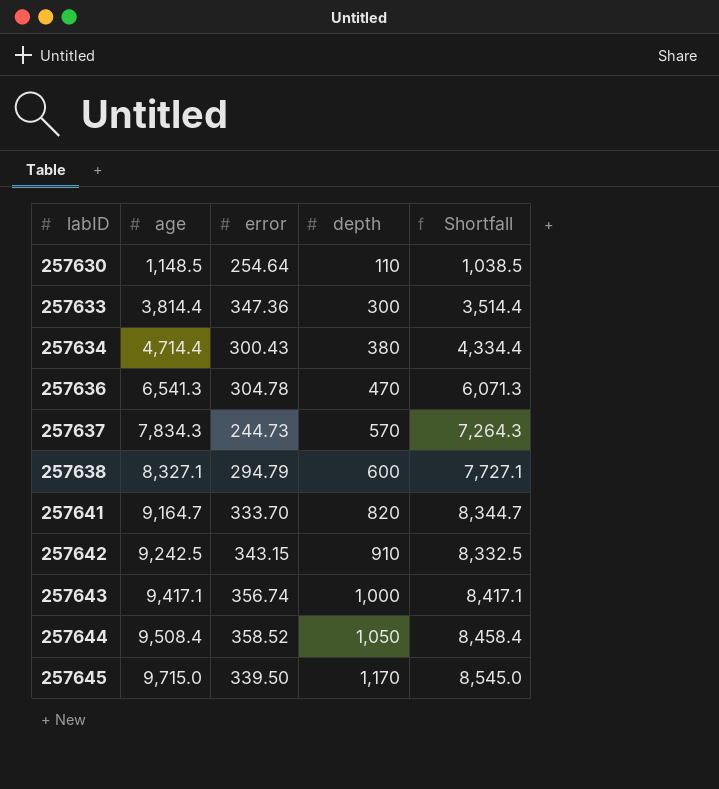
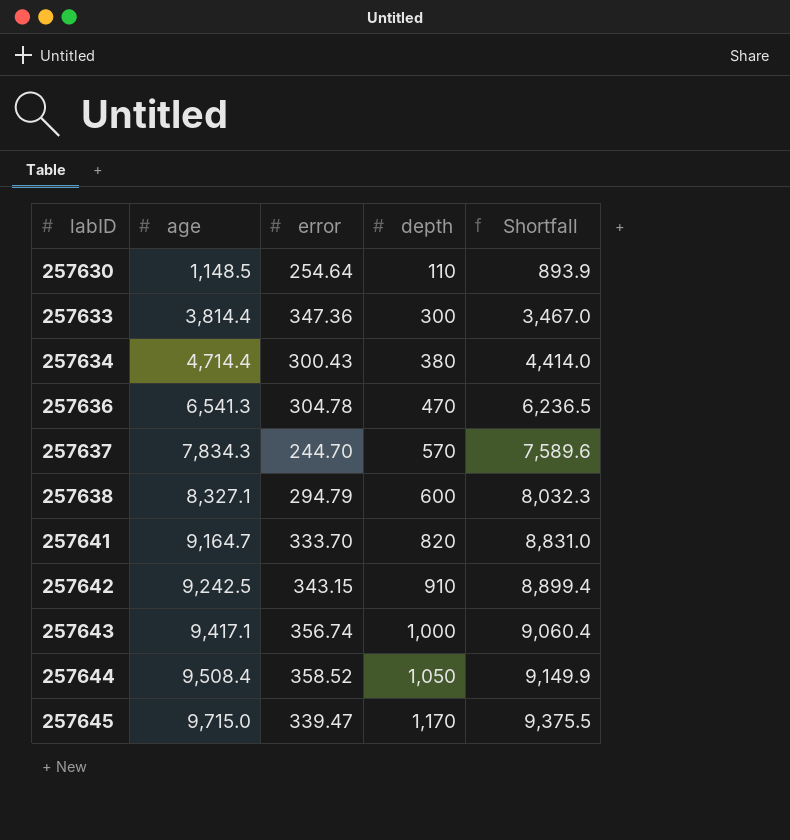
column Shortfall | formula: [age] - [depth] -> [age] - [error]
257637 | error: 244.73 -> 244.70
257645 | error: 339.50 -> 339.47

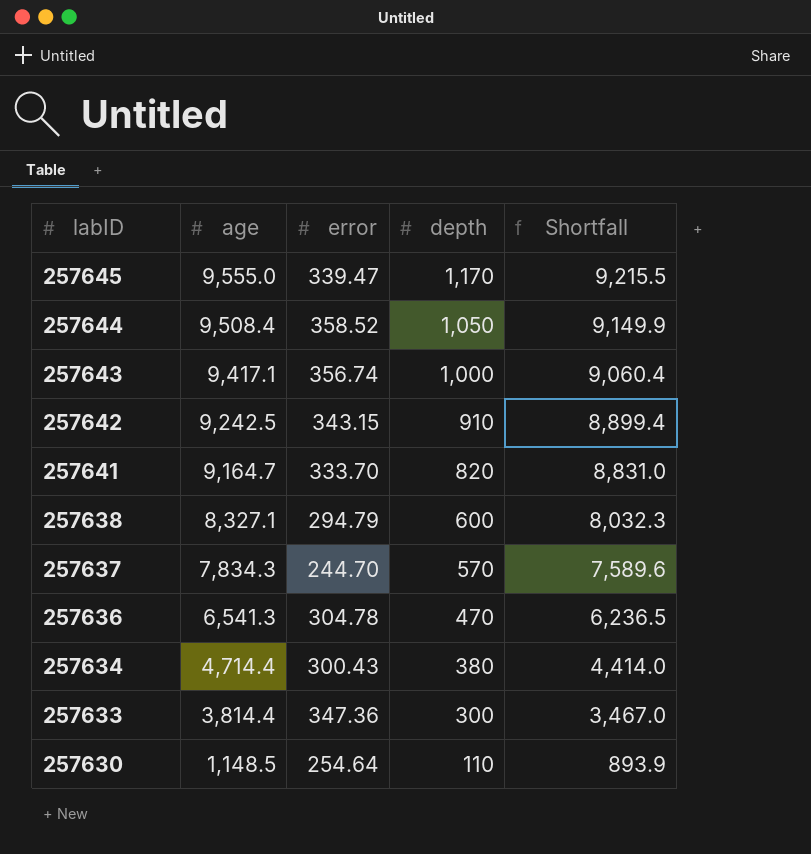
row order: labID ascending -> labID descending
257645 | age: 9,715.0 -> 9,555.0
257645 | Shortfall: 9,375.5 -> 9,215.5

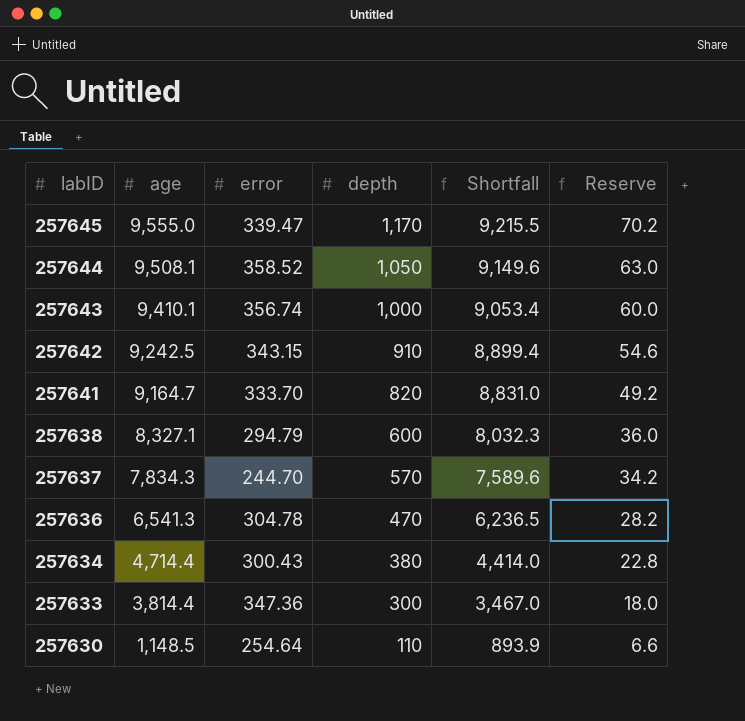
column Reserve | formula: none -> [depth] * 0.06
257644 | age: 9,508.4 -> 9,508.1
257644 | Shortfall: 9,149.9 -> 9,149.6
257643 | age: 9,417.1 -> 9,410.1
257643 | Shortfall: 9,060.4 -> 9,053.4

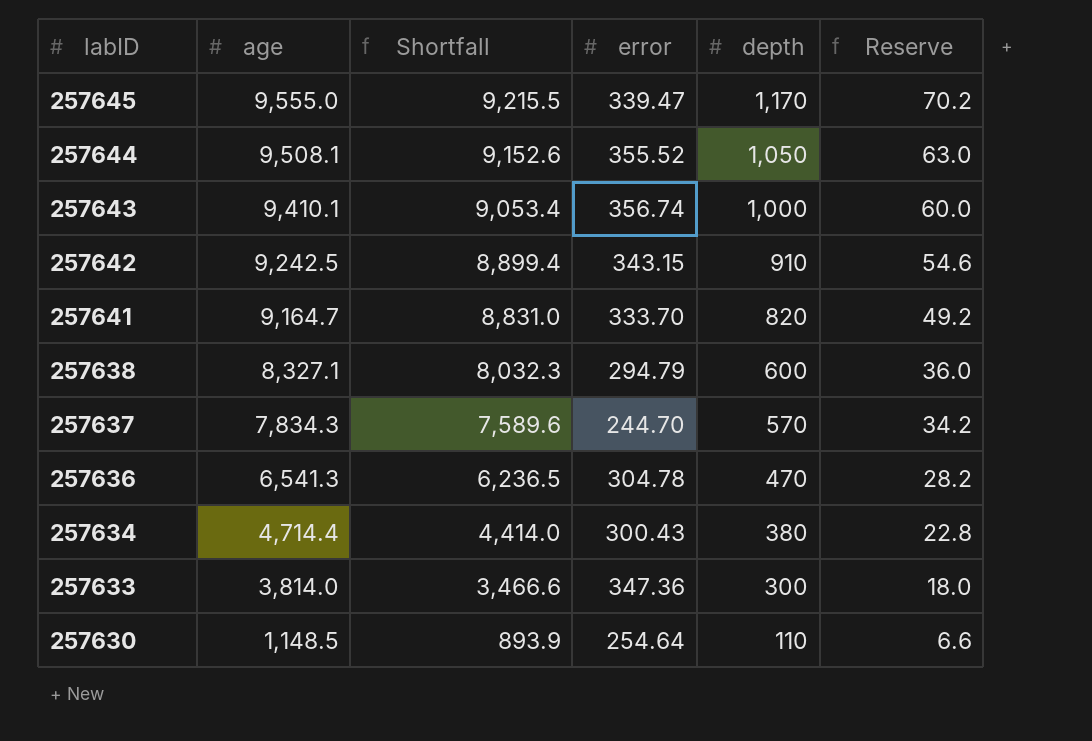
column Shortfall | position: 5 -> 3
257644 | Shortfall: 9,149.6 -> 9,152.6
257644 | error: 358.52 -> 355.52
257633 | age: 3,814.4 -> 3,814.0
257633 | Shortfall: 3,467.0 -> 3,466.6

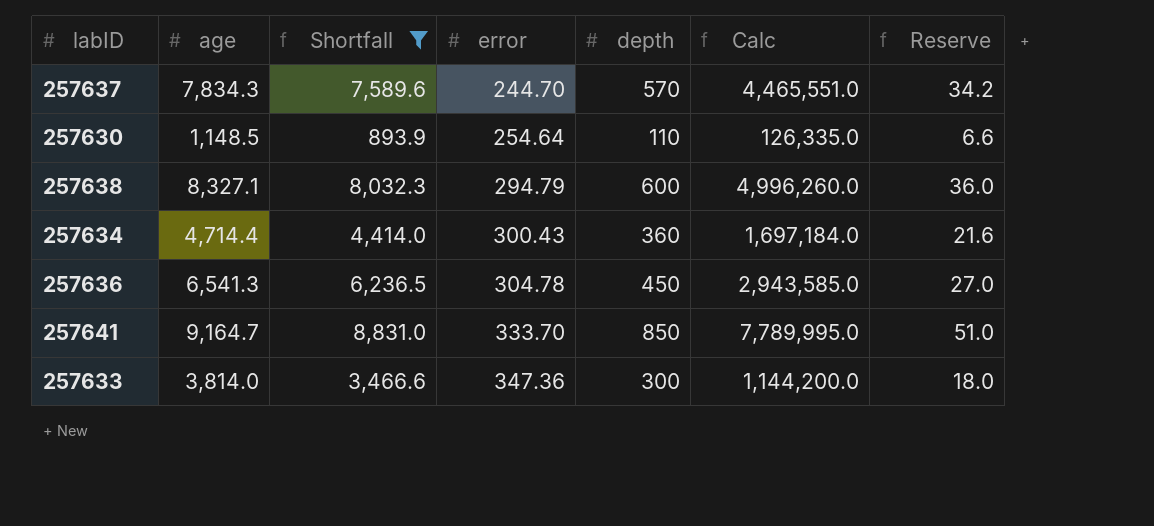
filter: none -> Shortfall <= 8,831.0
row order: labID descending -> error ascending
column Calc | formula: none -> [age] * [depth]
257634 | depth: 380 -> 360
257634 | Reserve: 22.8 -> 21.6
257636 | depth: 470 -> 450
257636 | Reserve: 28.2 -> 27.0
257641 | depth: 820 -> 850
257641 | Reserve: 49.2 -> 51.0

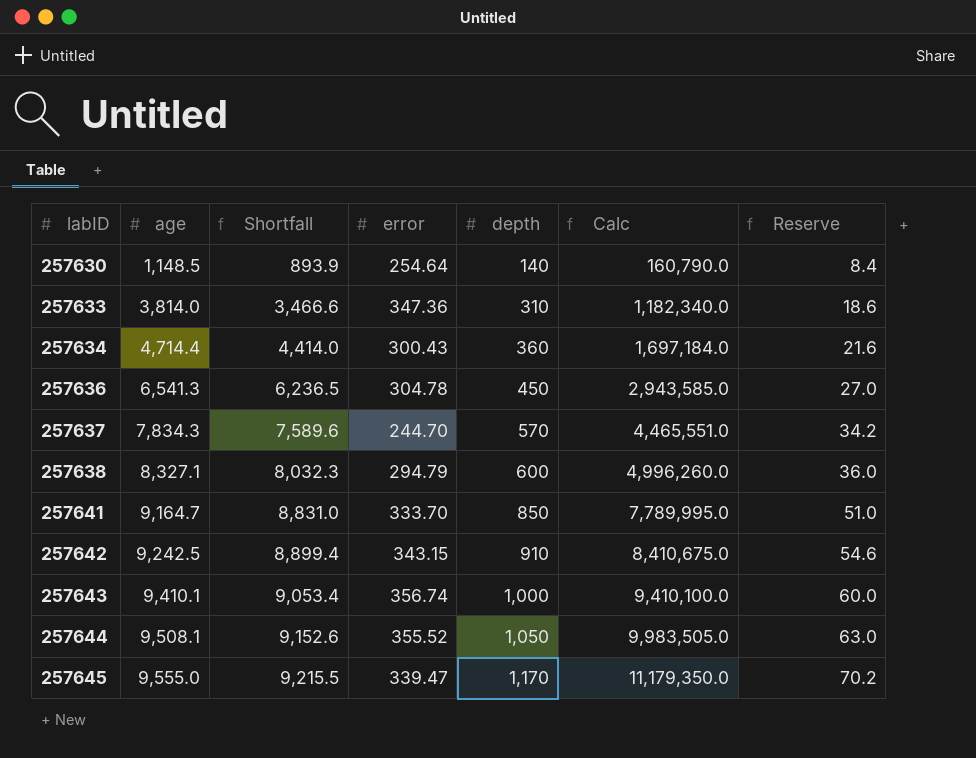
filter: Shortfall <= 8,831.0 -> none
row order: error ascending -> labID ascending
257630 | depth: 110 -> 140
257630 | Calc: 126,335.0 -> 160,790.0
257630 | Reserve: 6.6 -> 8.4
257633 | depth: 300 -> 310
257633 | Calc: 1,144,200.0 -> 1,182,340.0
257633 | Reserve: 18.0 -> 18.6

